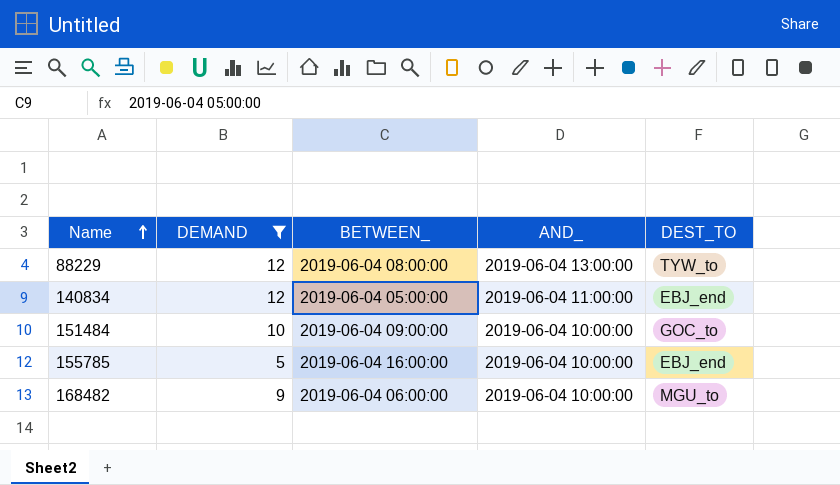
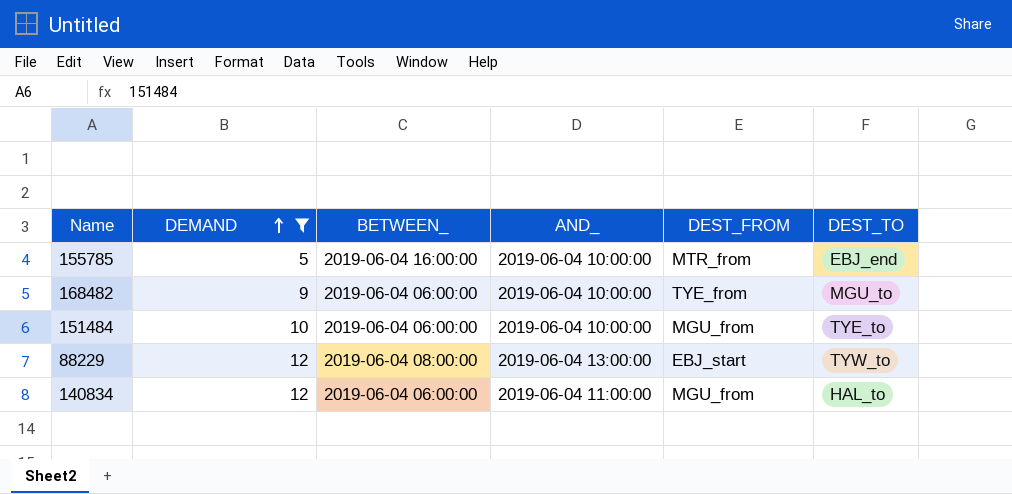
row order: Name ascending -> DEMAND ascending
column DEST_FROM | position: none -> 5
151484 | BETWEEN_: 2019-06-04 09:00:00 -> 2019-06-04 06:00:00
151484 | DEST_TO: GOC_to -> TYE_to
140834 | BETWEEN_: 2019-06-04 05:00:00 -> 2019-06-04 06:00:00
140834 | DEST_TO: EBJ_end -> HAL_to

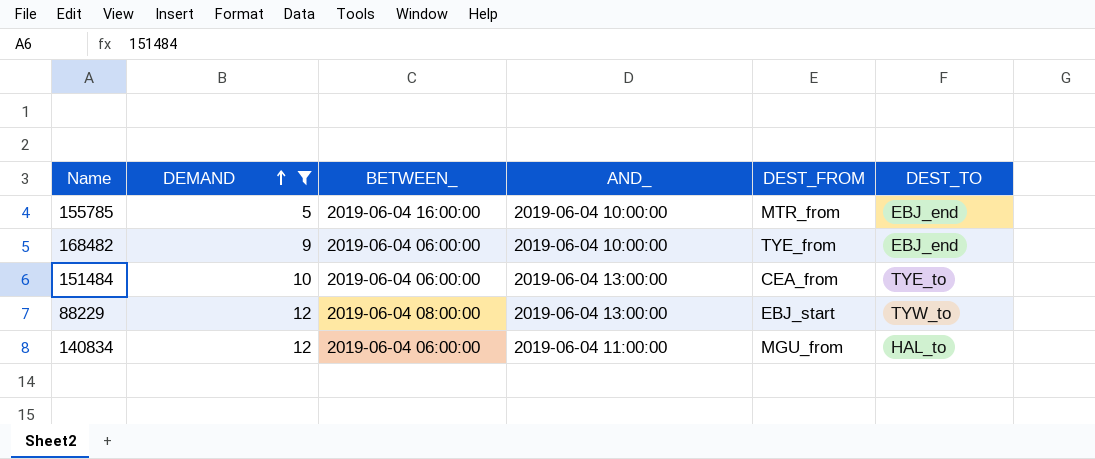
168482 | DEST_TO: MGU_to -> EBJ_end
151484 | AND_: 2019-06-04 10:00:00 -> 2019-06-04 13:00:00
151484 | DEST_FROM: MGU_from -> CEA_from

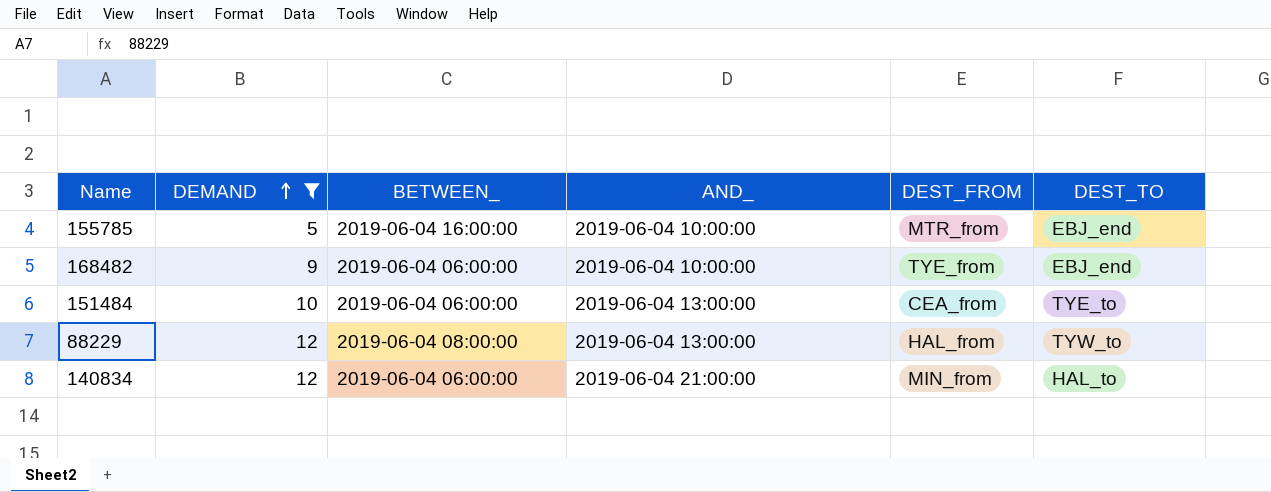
88229 | DEST_FROM: EBJ_start -> HAL_from
140834 | AND_: 2019-06-04 11:00:00 -> 2019-06-04 21:00:00
140834 | DEST_FROM: MGU_from -> MIN_from

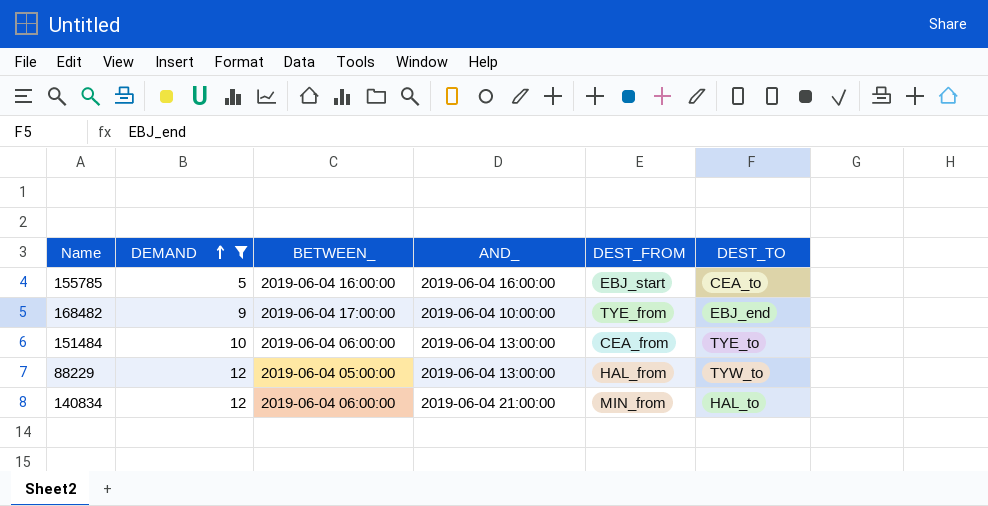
155785 | AND_: 2019-06-04 10:00:00 -> 2019-06-04 16:00:00
155785 | DEST_FROM: MTR_from -> EBJ_start
155785 | DEST_TO: EBJ_end -> CEA_to
168482 | BETWEEN_: 2019-06-04 06:00:00 -> 2019-06-04 17:00:00
88229 | BETWEEN_: 2019-06-04 08:00:00 -> 2019-06-04 05:00:00

